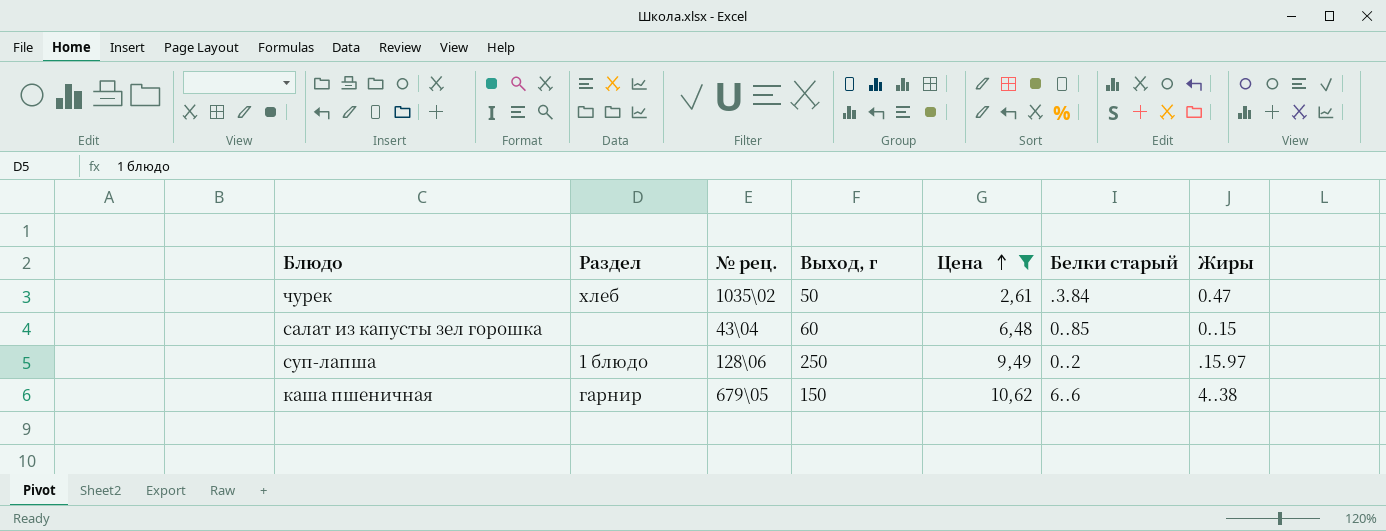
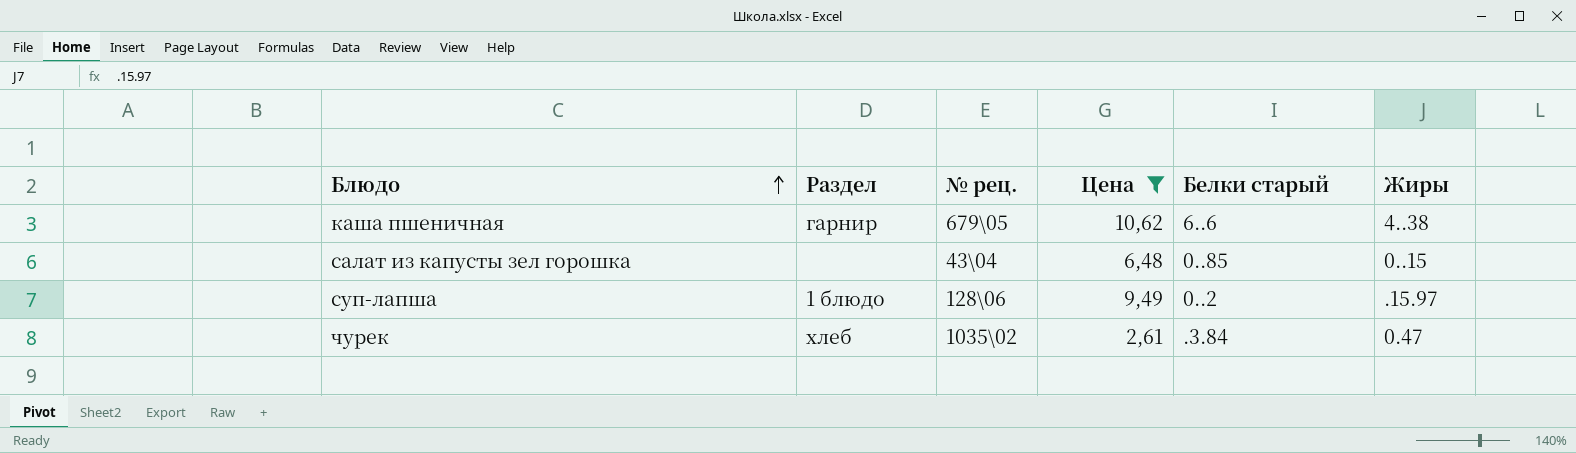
row order: Цена ascending -> Блюдо ascending
column Выход, г | position: 4 -> none

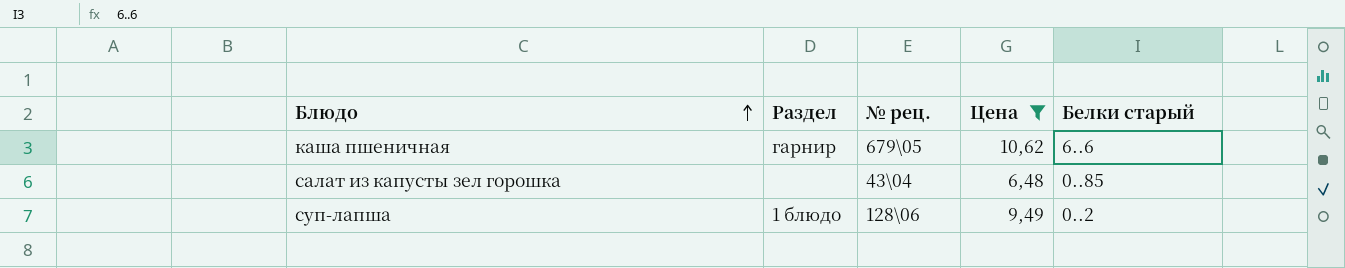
column Жиры | position: 6 -> none
row чурек: хлеб | 1035\02 | 2,61 | .3.84 | 0.47 -> none

